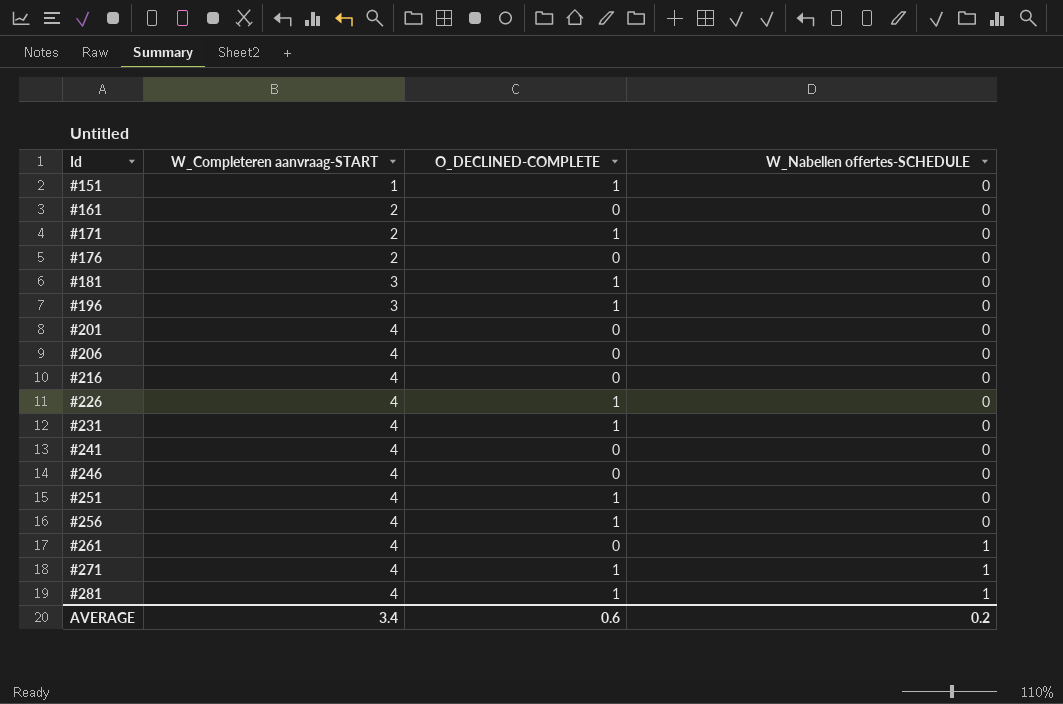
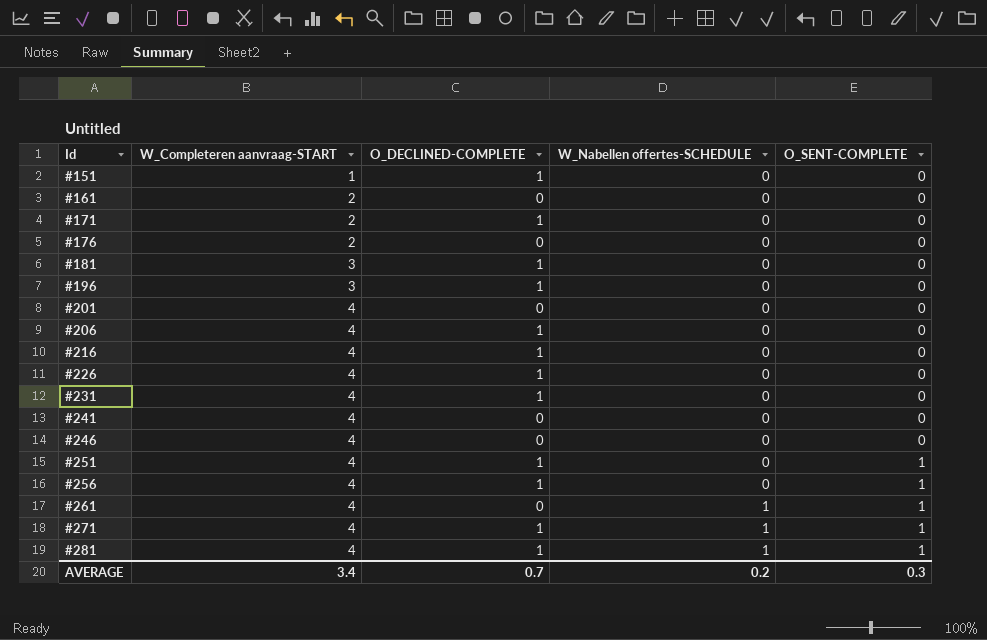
column O_SENT-COMPLETE | position: none -> 5
#206 | O_DECLINED-COMPLETE: 0 -> 1
#216 | O_DECLINED-COMPLETE: 0 -> 1
AVERAGE | O_DECLINED-COMPLETE: 0.6 -> 0.7

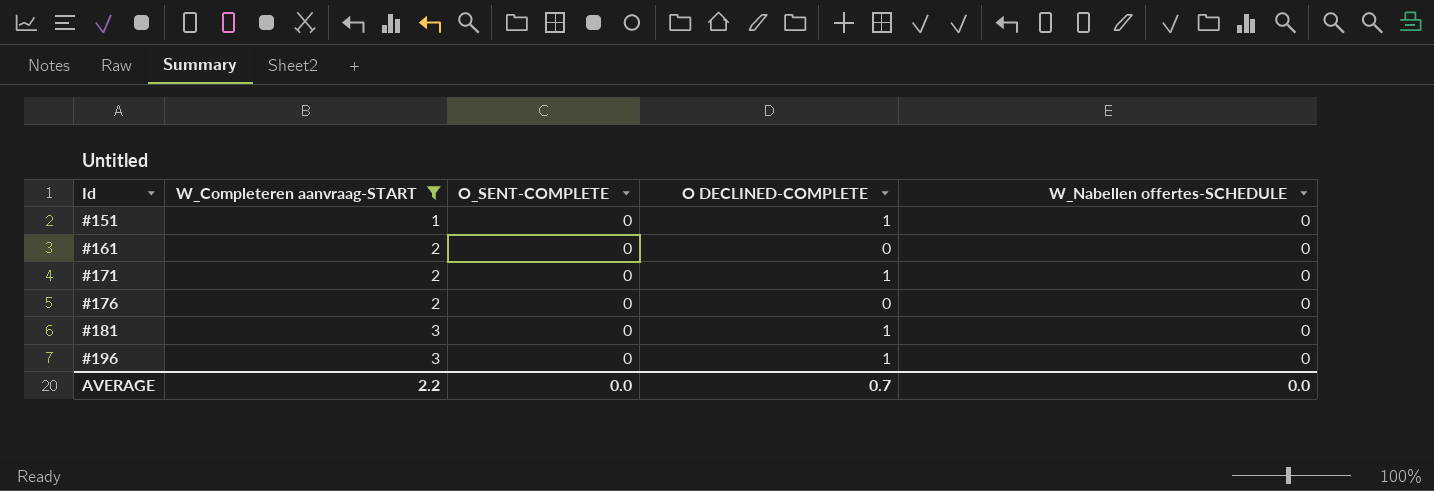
filter: none -> W_Completeren aanvraag-START != 4
column O_SENT-COMPLETE | position: 5 -> 3
column name: O_DECLINED-COMPLETE -> O DECLINED-COMPLETE
AVERAGE | W_Completeren aanvraag-START: 3.4 -> 2.2
AVERAGE | O_SENT-COMPLETE: 0.3 -> 0.0
AVERAGE | W_Nabellen offertes-SCHEDULE: 0.2 -> 0.0

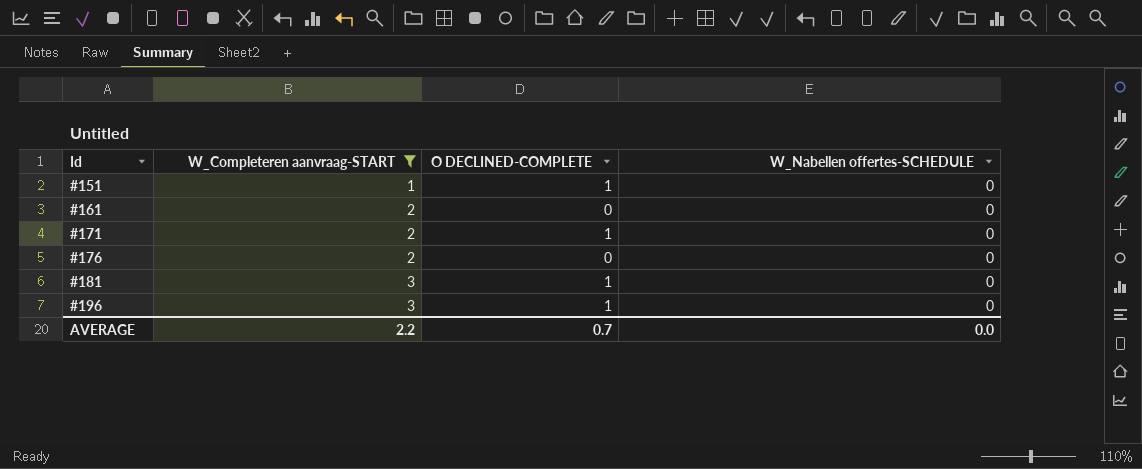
column O_SENT-COMPLETE | position: 3 -> none

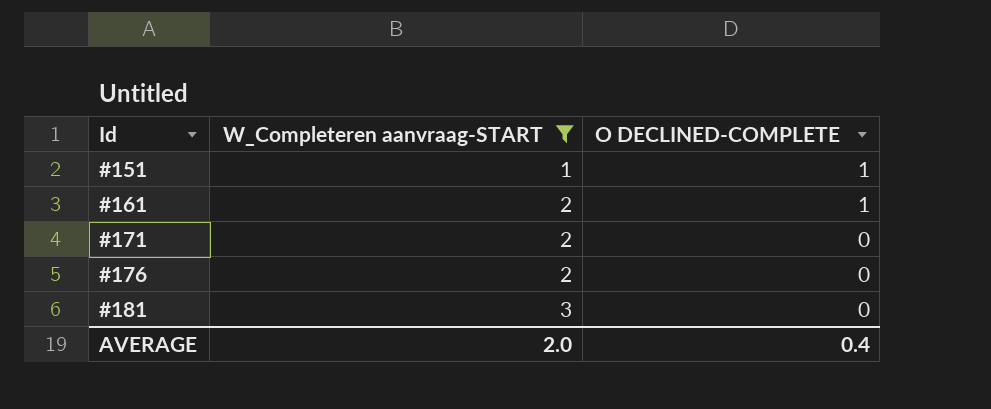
column W_Nabellen offertes-SCHEDULE | position: 4 -> none
row #196: 3 | 1 | 0 -> none
#161 | O DECLINED-COMPLETE: 0 -> 1
#171 | O DECLINED-COMPLETE: 1 -> 0
#181 | O DECLINED-COMPLETE: 1 -> 0
AVERAGE | W_Completeren aanvraag-START: 2.2 -> 2.0
AVERAGE | O DECLINED-COMPLETE: 0.7 -> 0.4

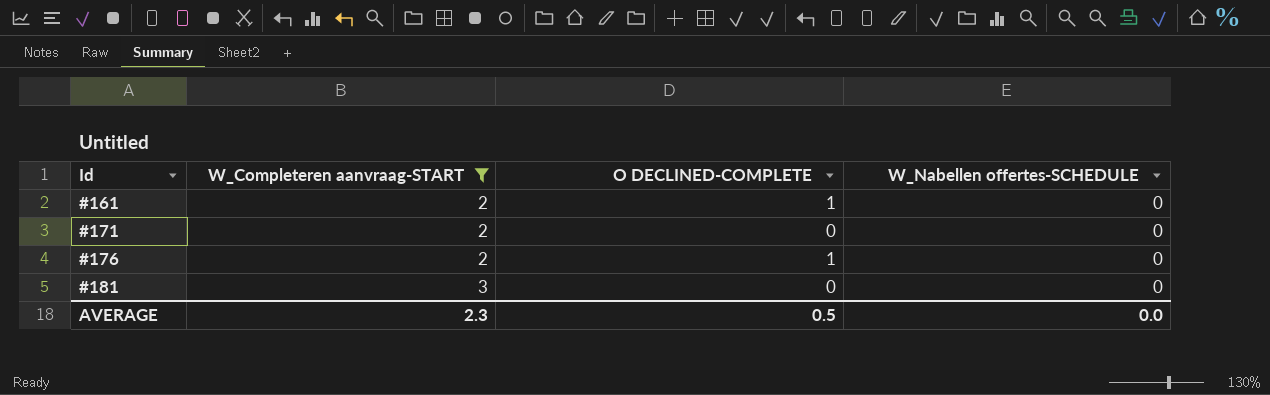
column W_Nabellen offertes-SCHEDULE | position: none -> 4
row #151: 1 | 1 -> none
#176 | O DECLINED-COMPLETE: 0 -> 1
AVERAGE | W_Completeren aanvraag-START: 2.0 -> 2.3
AVERAGE | O DECLINED-COMPLETE: 0.4 -> 0.5

